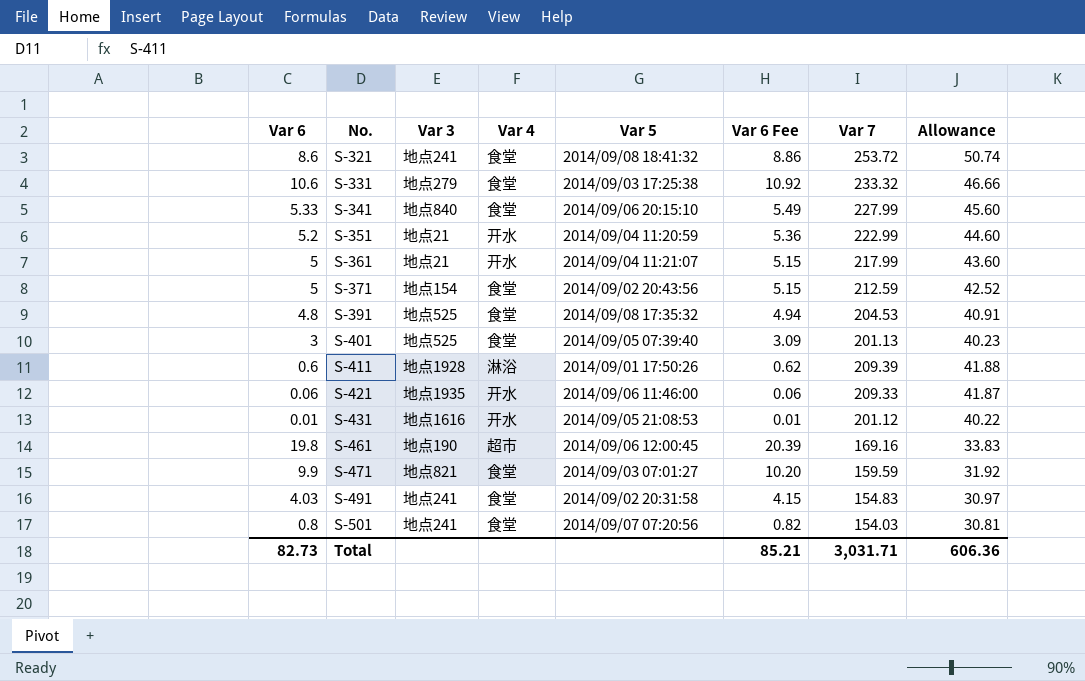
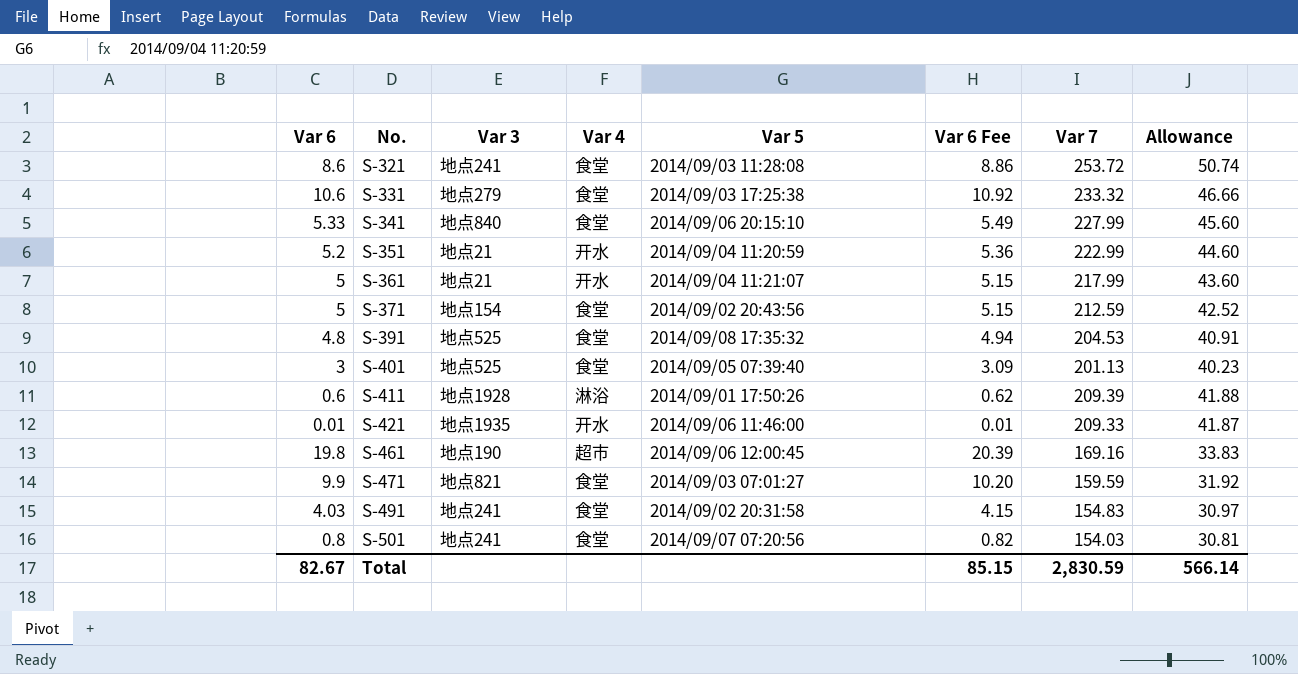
row S-431: 0.01 | 地点1616 | 开水 | 2014/09/05 21:08:53 | 0.01 | 201.12 | 40.22 -> none
S-321 | Var 5: 2014/09/08 18:41:32 -> 2014/09/03 11:28:08
S-421 | Var 6: 0.06 -> 0.01
S-421 | Var 6 Fee: 0.06 -> 0.01
Total | Var 6: 82.73 -> 82.67
Total | Var 6 Fee: 85.21 -> 85.15
Total | Var 7: 3,031.71 -> 2,830.59
Total | Allowance: 606.36 -> 566.14

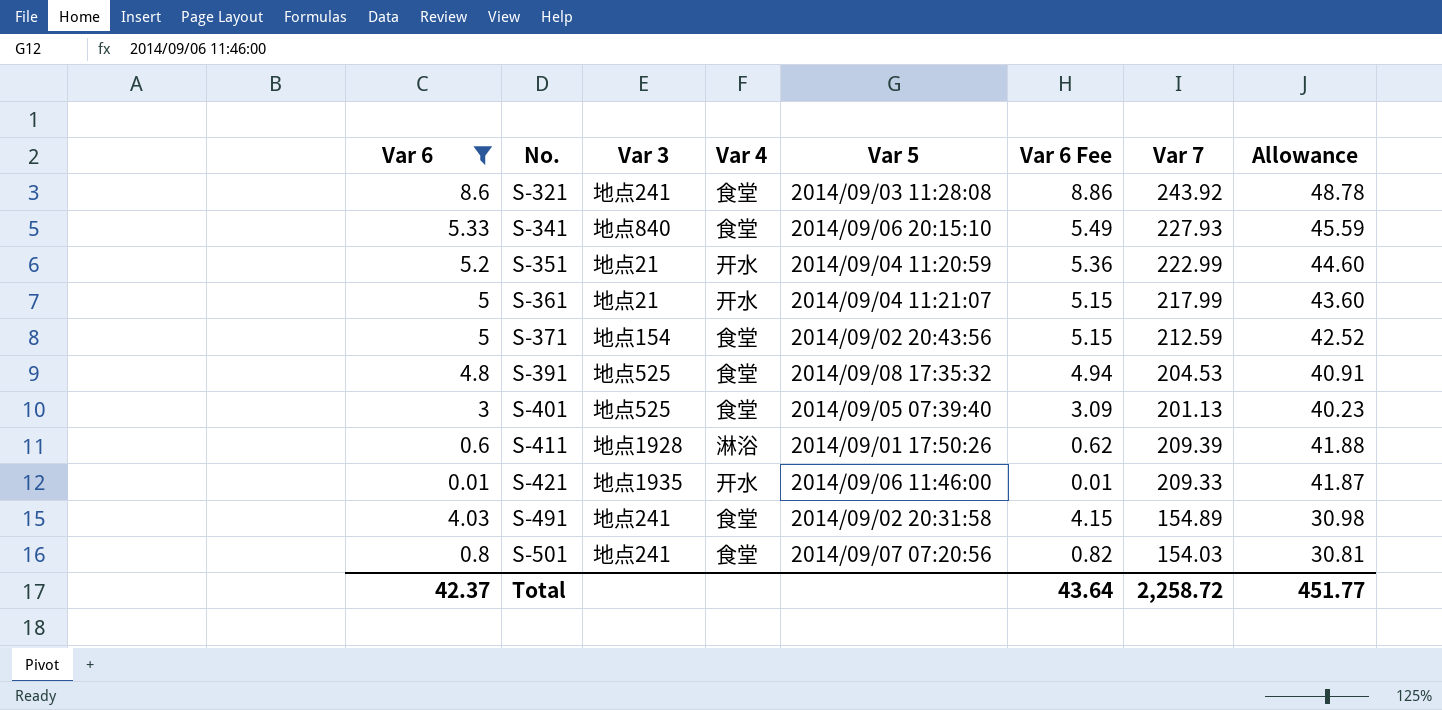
filter: none -> Var 6 <= 8.6
S-321 | Var 7: 253.72 -> 243.92
S-321 | Allowance: 50.74 -> 48.78
S-341 | Var 7: 227.99 -> 227.93
S-341 | Allowance: 45.60 -> 45.59
S-491 | Var 7: 154.83 -> 154.89
S-491 | Allowance: 30.97 -> 30.98
Total | Var 6: 82.67 -> 42.37
Total | Var 6 Fee: 85.15 -> 43.64
Total | Var 7: 2,830.59 -> 2,258.72
Total | Allowance: 566.14 -> 451.77

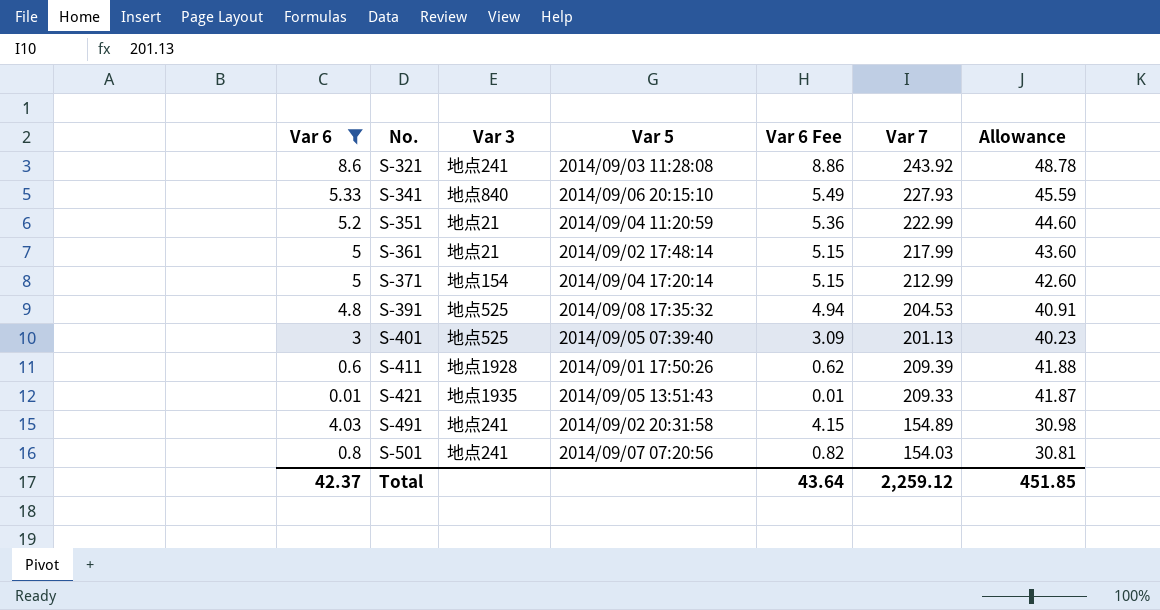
column Var 4 | position: 4 -> none
S-361 | Var 5: 2014/09/04 11:21:07 -> 2014/09/02 17:48:14
S-371 | Var 5: 2014/09/02 20:43:56 -> 2014/09/04 17:20:14
S-371 | Var 7: 212.59 -> 212.99
S-371 | Allowance: 42.52 -> 42.60
S-421 | Var 5: 2014/09/06 11:46:00 -> 2014/09/05 13:51:43
Total | Var 7: 2,258.72 -> 2,259.12
Total | Allowance: 451.77 -> 451.85

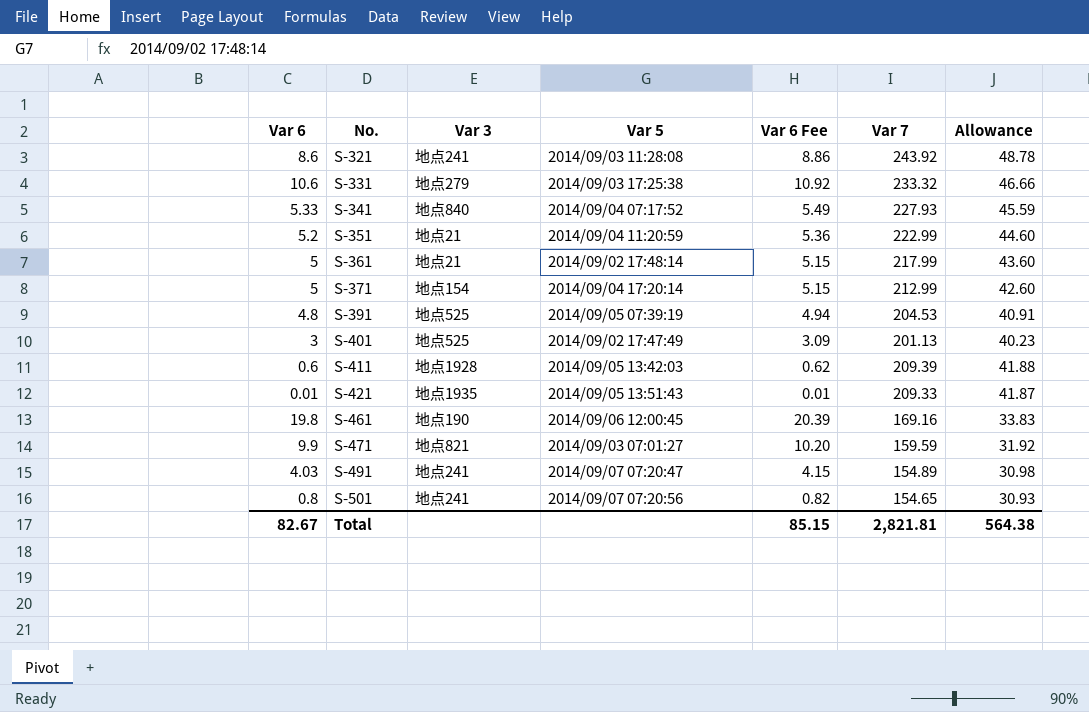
filter: Var 6 <= 8.6 -> none
S-341 | Var 5: 2014/09/06 20:15:10 -> 2014/09/04 07:17:52
S-391 | Var 5: 2014/09/08 17:35:32 -> 2014/09/05 07:39:19
S-401 | Var 5: 2014/09/05 07:39:40 -> 2014/09/02 17:47:49
S-411 | Var 5: 2014/09/01 17:50:26 -> 2014/09/05 13:42:03
S-491 | Var 5: 2014/09/02 20:31:58 -> 2014/09/07 07:20:47
S-501 | Var 7: 154.03 -> 154.65
S-501 | Allowance: 30.81 -> 30.93
Total | Var 6: 42.37 -> 82.67
Total | Var 6 Fee: 43.64 -> 85.15
Total | Var 7: 2,259.12 -> 2,821.81
Total | Allowance: 451.85 -> 564.38

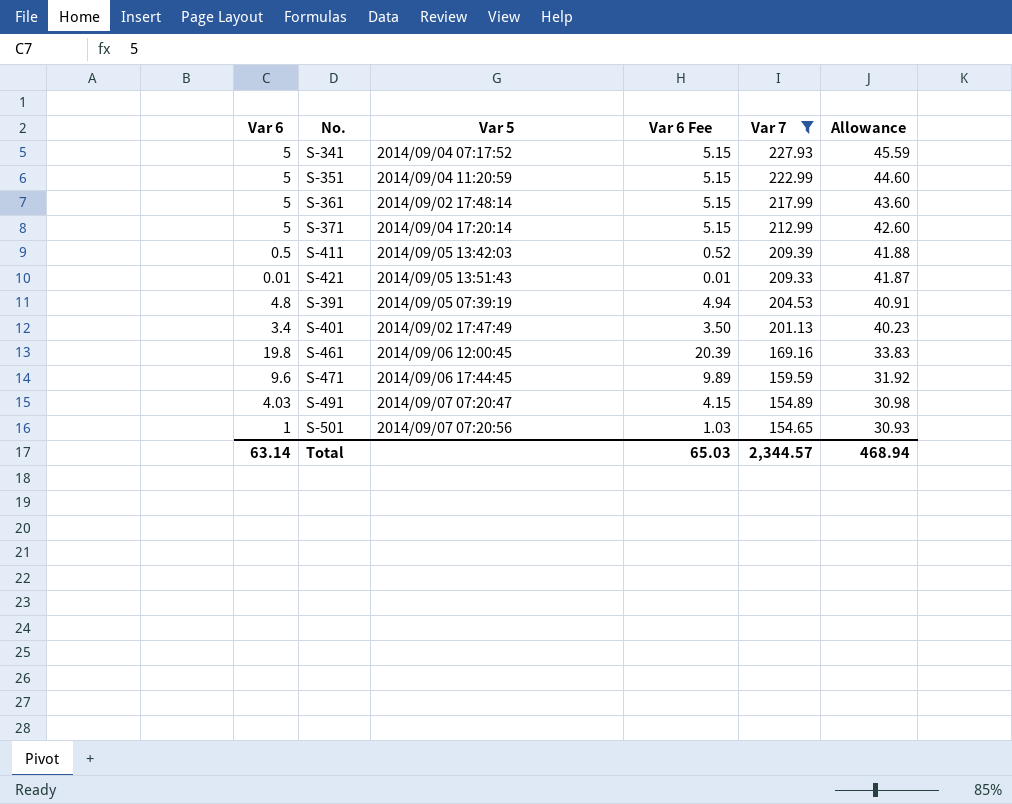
filter: none -> Var 7 <= 227.93
row order: No. ascending -> Var 7 descending
column Var 3 | position: 3 -> none
S-341 | Var 6: 5.33 -> 5
S-341 | Var 6 Fee: 5.49 -> 5.15
S-351 | Var 6: 5.2 -> 5
S-351 | Var 6 Fee: 5.36 -> 5.15
S-411 | Var 6: 0.6 -> 0.5
S-411 | Var 6 Fee: 0.62 -> 0.52
S-401 | Var 6: 3 -> 3.4
S-401 | Var 6 Fee: 3.09 -> 3.50
S-471 | Var 6: 9.9 -> 9.6
S-471 | Var 5: 2014/09/03 07:01:27 -> 2014/09/06 17:44:45
S-471 | Var 6 Fee: 10.20 -> 9.89
S-501 | Var 6: 0.8 -> 1
S-501 | Var 6 Fee: 0.82 -> 1.03
Total | Var 6: 82.67 -> 63.14
Total | Var 6 Fee: 85.15 -> 65.03
Total | Var 7: 2,821.81 -> 2,344.57
Total | Allowance: 564.38 -> 468.94

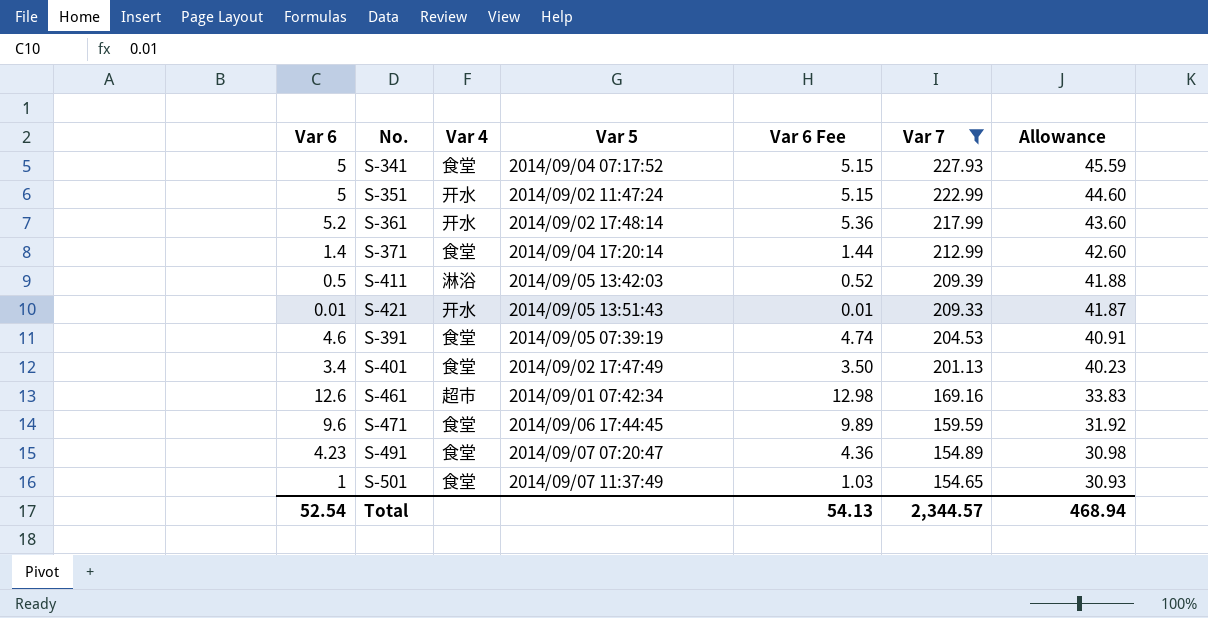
column Var 4 | position: none -> 3
S-351 | Var 5: 2014/09/04 11:20:59 -> 2014/09/02 11:47:24
S-361 | Var 6: 5 -> 5.2
S-361 | Var 6 Fee: 5.15 -> 5.36
S-371 | Var 6: 5 -> 1.4
S-371 | Var 6 Fee: 5.15 -> 1.44
S-391 | Var 6: 4.8 -> 4.6
S-391 | Var 6 Fee: 4.94 -> 4.74
S-461 | Var 6: 19.8 -> 12.6
S-461 | Var 5: 2014/09/06 12:00:45 -> 2014/09/01 07:42:34
S-461 | Var 6 Fee: 20.39 -> 12.98
S-491 | Var 6: 4.03 -> 4.23
S-491 | Var 6 Fee: 4.15 -> 4.36
S-501 | Var 5: 2014/09/07 07:20:56 -> 2014/09/07 11:37:49
Total | Var 6: 63.14 -> 52.54
Total | Var 6 Fee: 65.03 -> 54.13

